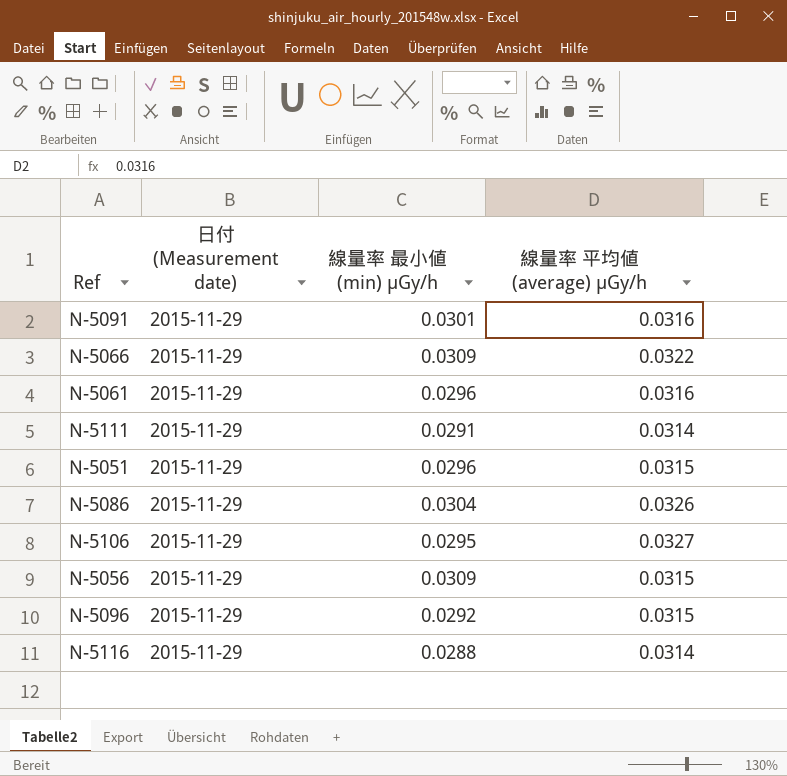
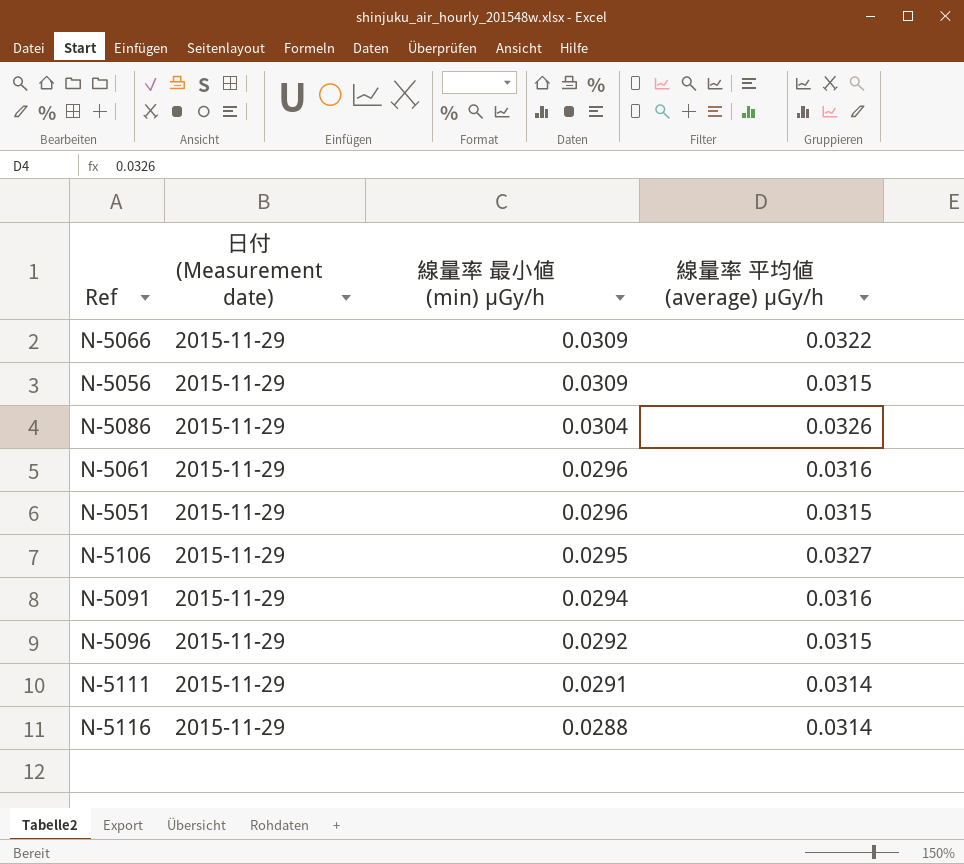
row order: none -> 線量率 最小値 (min) μGy/h descending
N-5091 | 線量率 最小値 (min) μGy/h: 0.0301 -> 0.0294

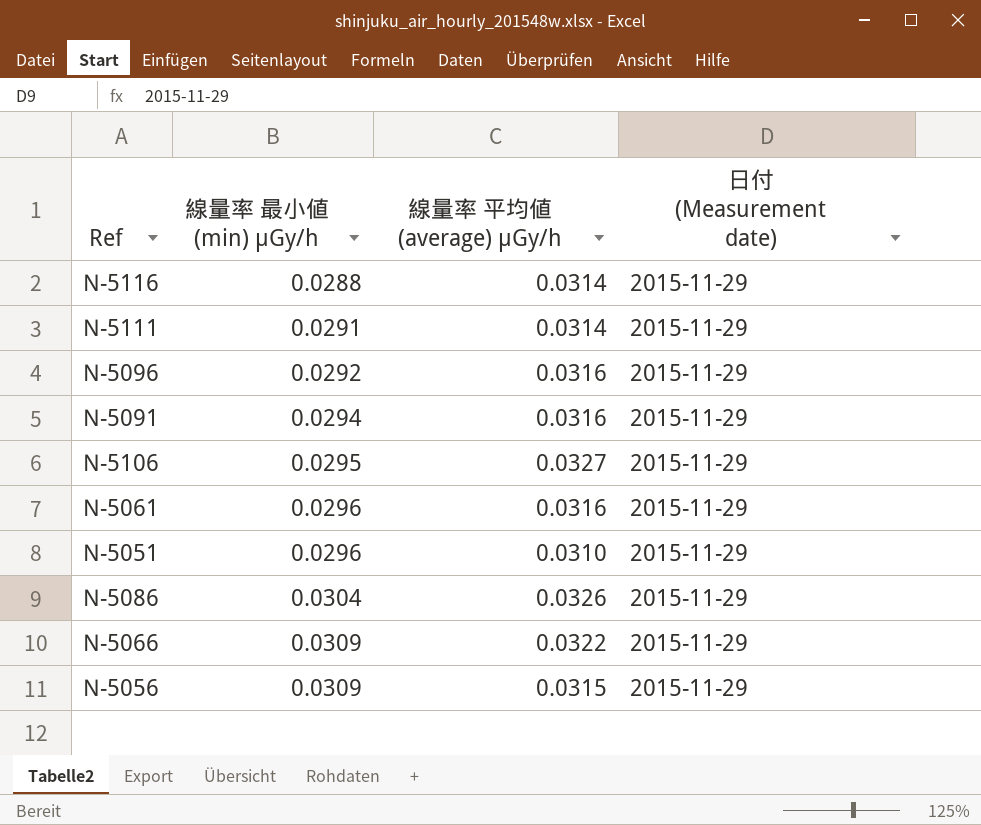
row order: 線量率 最小値 (min) μGy/h descending -> 線量率 最小値 (min) μGy/h ascending
column 日付 (Measurement date) | position: 2 -> 4
N-5096 | 線量率 平均値 (average) μGy/h: 0.0315 -> 0.0316
N-5051 | 線量率 平均値 (average) μGy/h: 0.0315 -> 0.0310

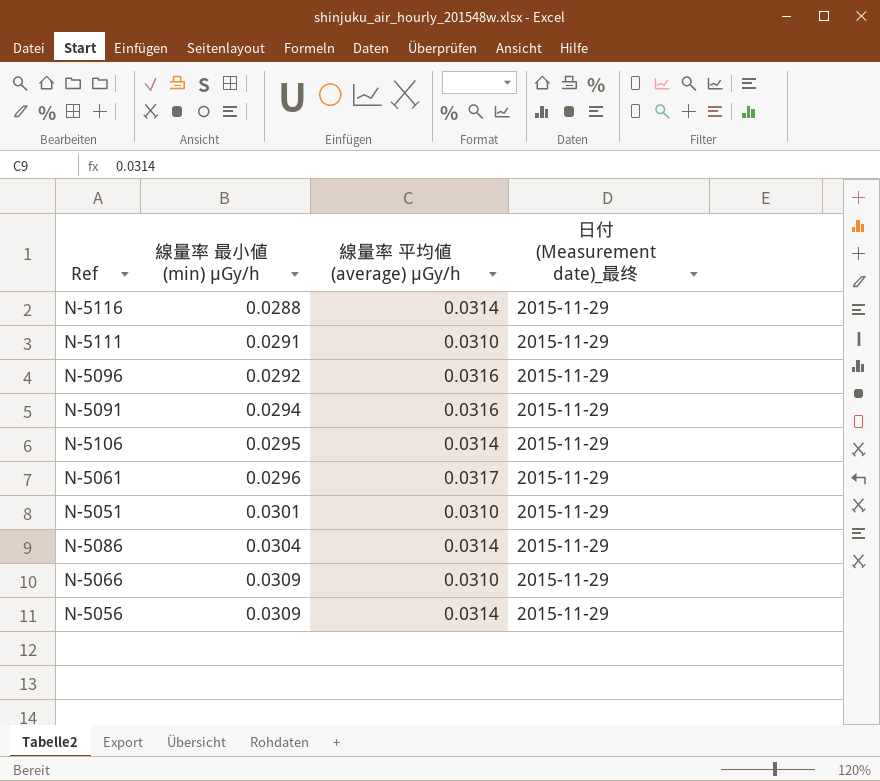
column name: 日付 (Measurement date) -> 日付 (Measurement date)_最终
N-5111 | 線量率 平均値 (average) μGy/h: 0.0314 -> 0.0310
N-5106 | 線量率 平均値 (average) μGy/h: 0.0327 -> 0.0314
N-5061 | 線量率 平均値 (average) μGy/h: 0.0316 -> 0.0317
N-5051 | 線量率 最小値 (min) μGy/h: 0.0296 -> 0.0301
N-5086 | 線量率 平均値 (average) μGy/h: 0.0326 -> 0.0314
N-5066 | 線量率 平均値 (average) μGy/h: 0.0322 -> 0.0310
N-5056 | 線量率 平均値 (average) μGy/h: 0.0315 -> 0.0314

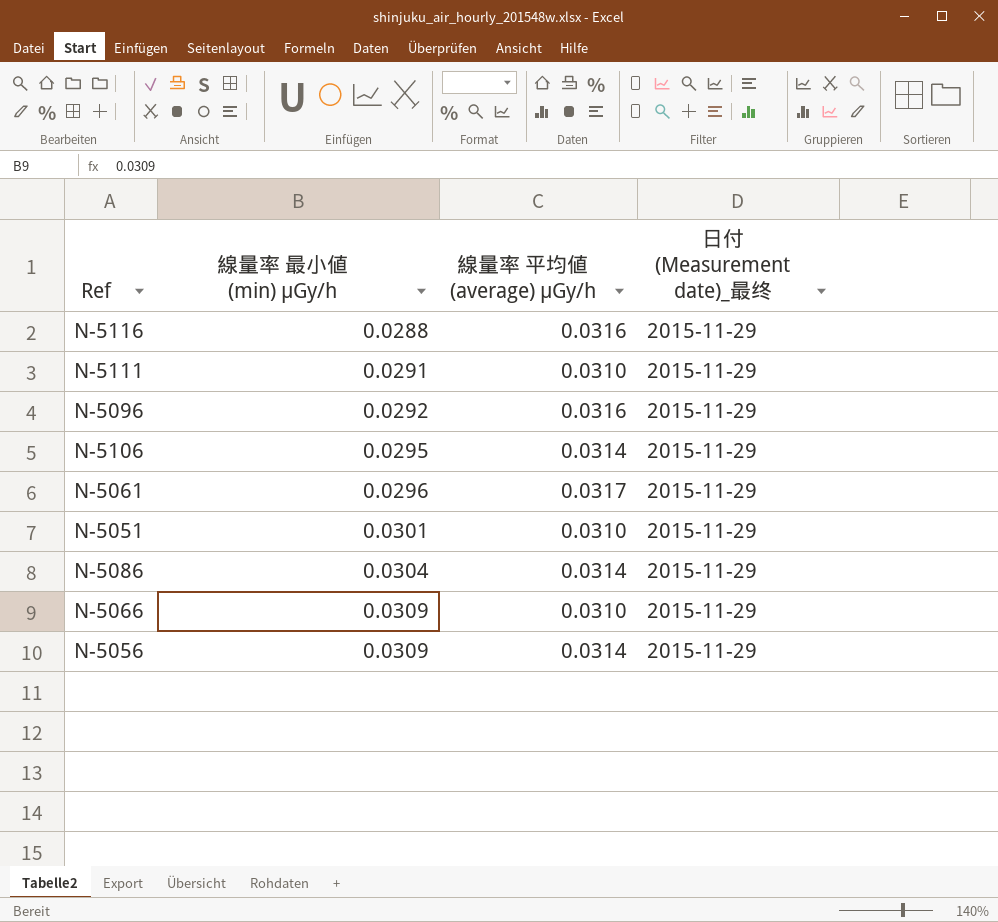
row N-5091: 0.0294 | 0.0316 | 2015-11-29 -> none
N-5116 | 線量率 平均値 (average) μGy/h: 0.0314 -> 0.0316

